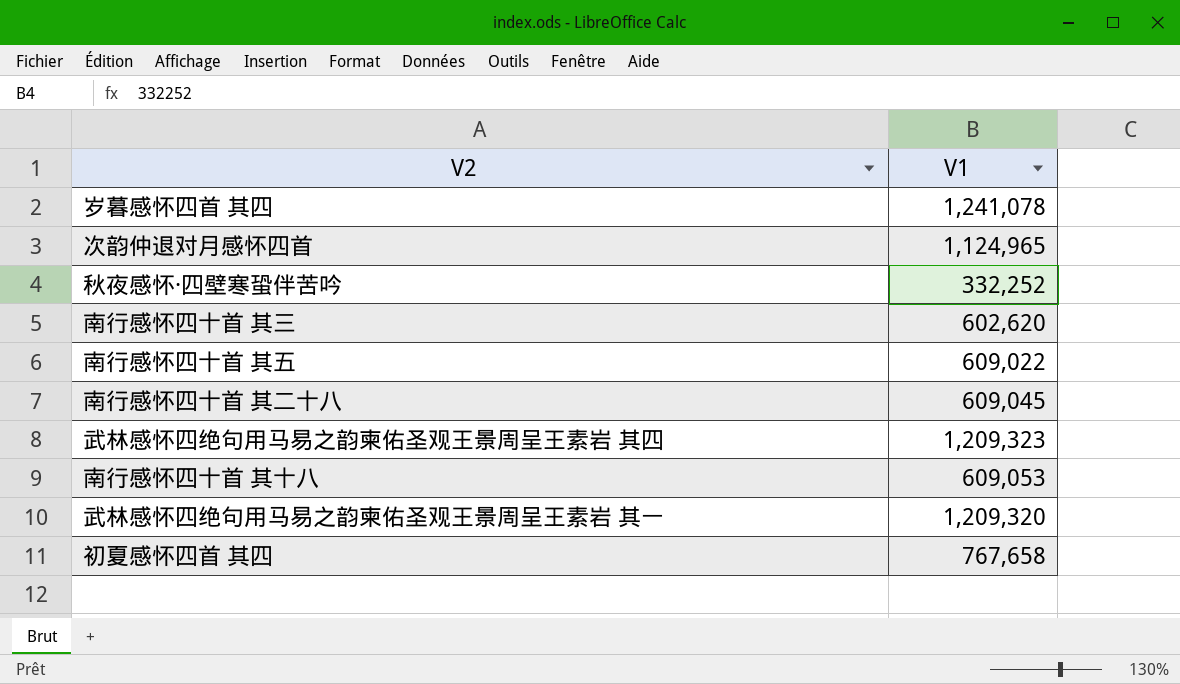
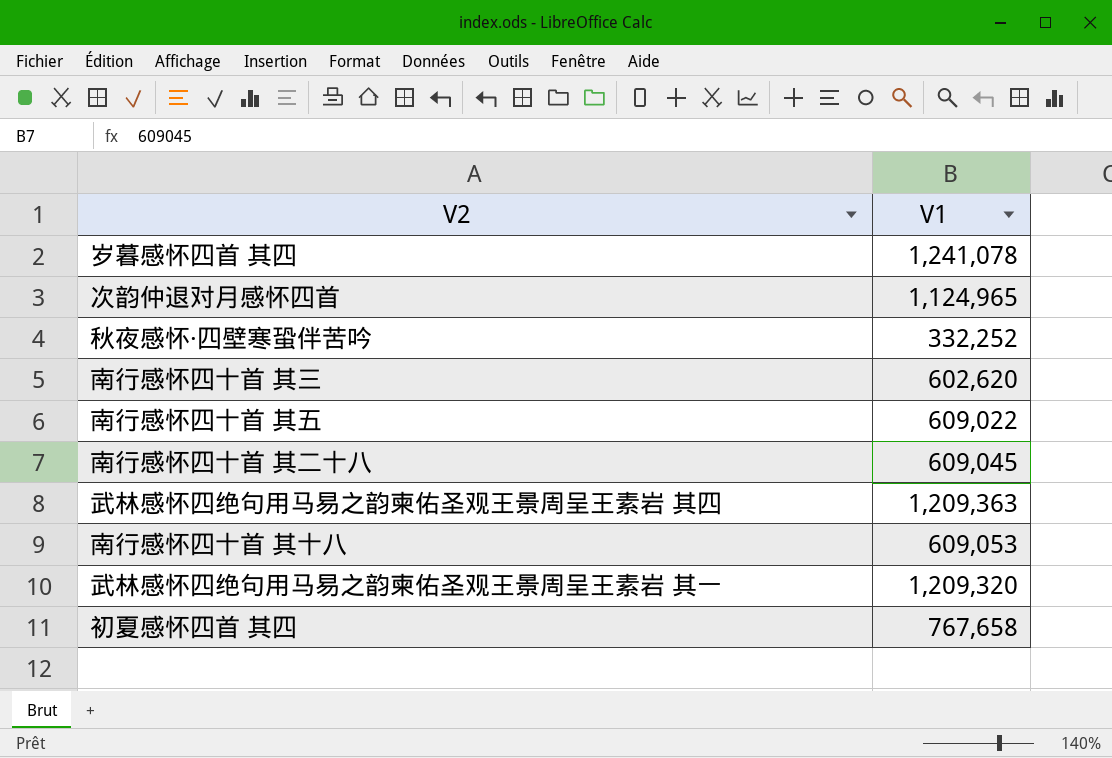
武林感怀四绝句用马易之韵柬佑圣观王景周呈王素岩 其四 | V1: 1,209,323 -> 1,209,363

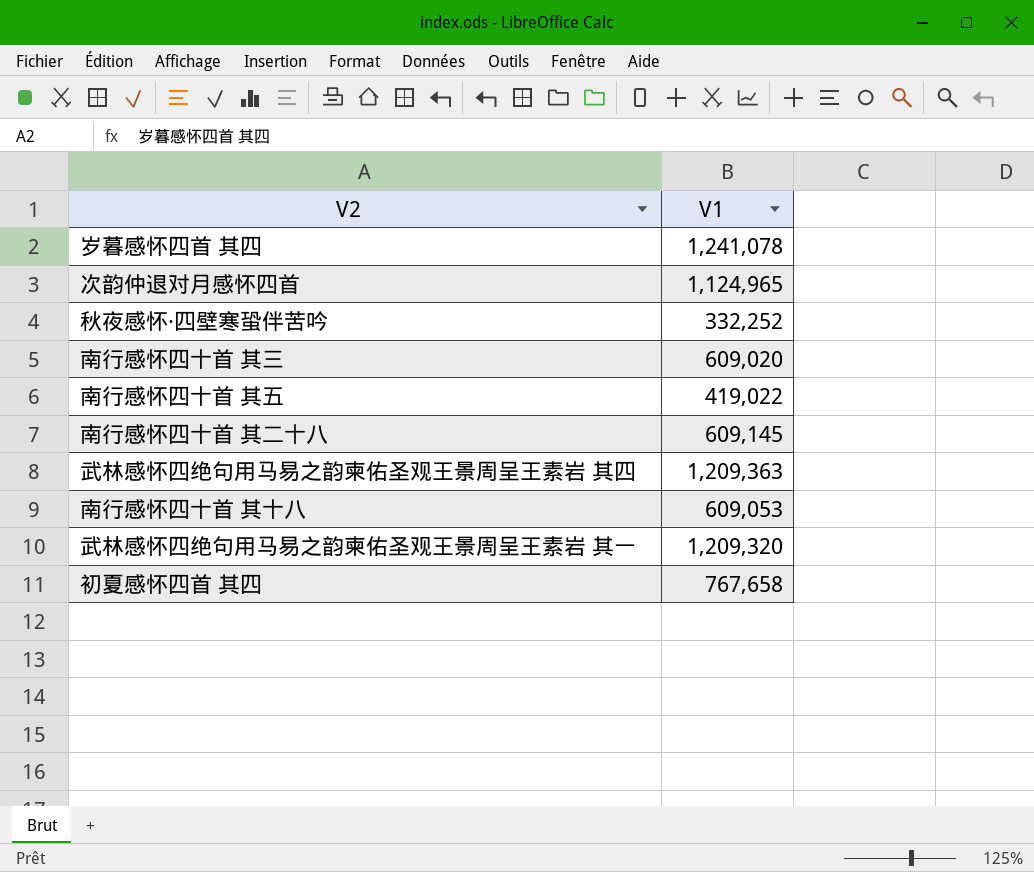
南行感怀四十首 其三 | V1: 602,620 -> 609,020
南行感怀四十首 其五 | V1: 609,022 -> 419,022
南行感怀四十首 其二十八 | V1: 609,045 -> 609,145

